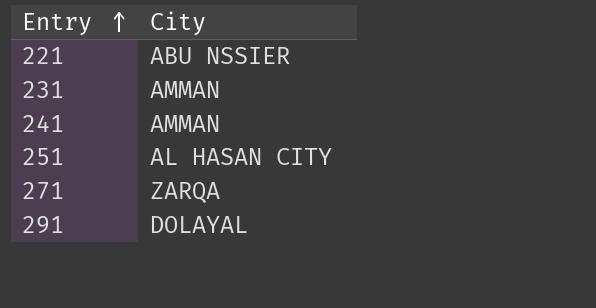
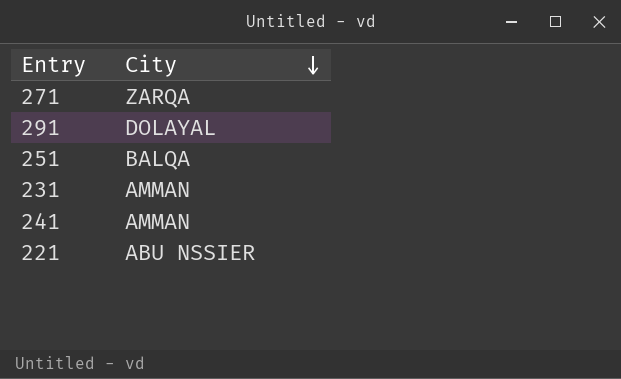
row order: Entry ascending -> City descending
251 | City: AL HASAN CITY -> BALQA

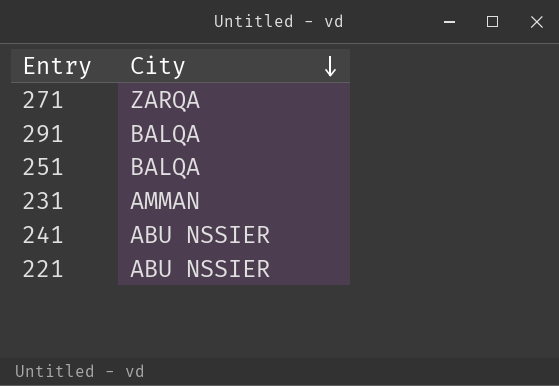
291 | City: DOLAYAL -> BALQA
241 | City: AMMAN -> ABU NSSIER

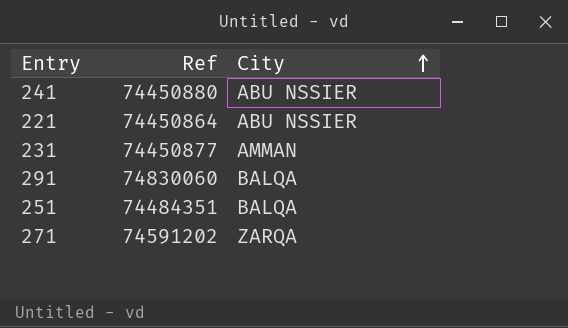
row order: City descending -> City ascending
column Ref | position: none -> 2

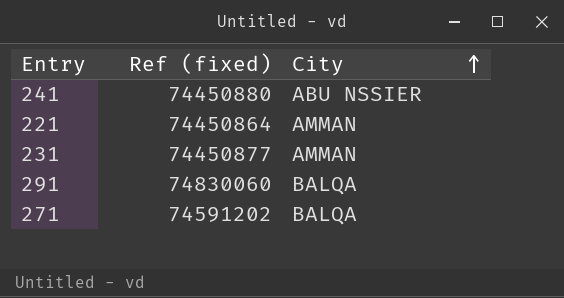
column name: Ref -> Ref (fixed)
row 251: 74484351 | BALQA -> none
221 | City: ABU NSSIER -> AMMAN
271 | City: ZARQA -> BALQA

